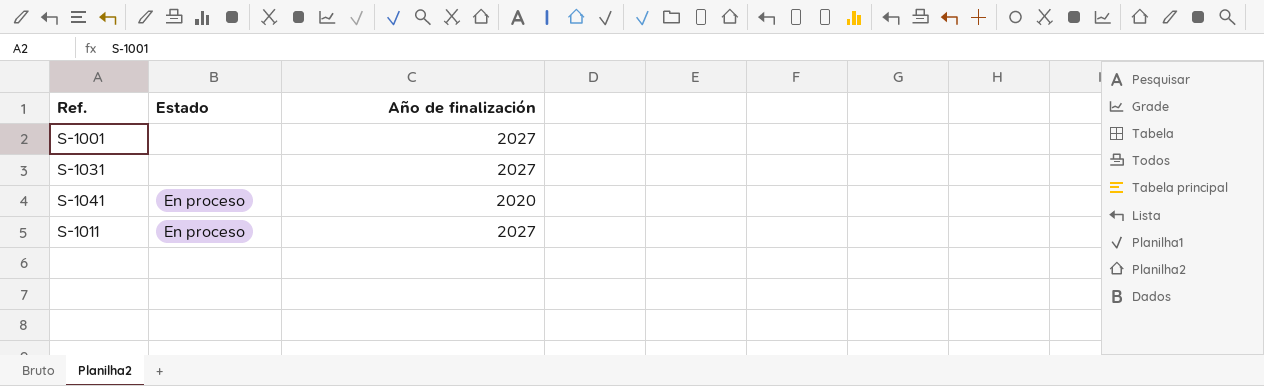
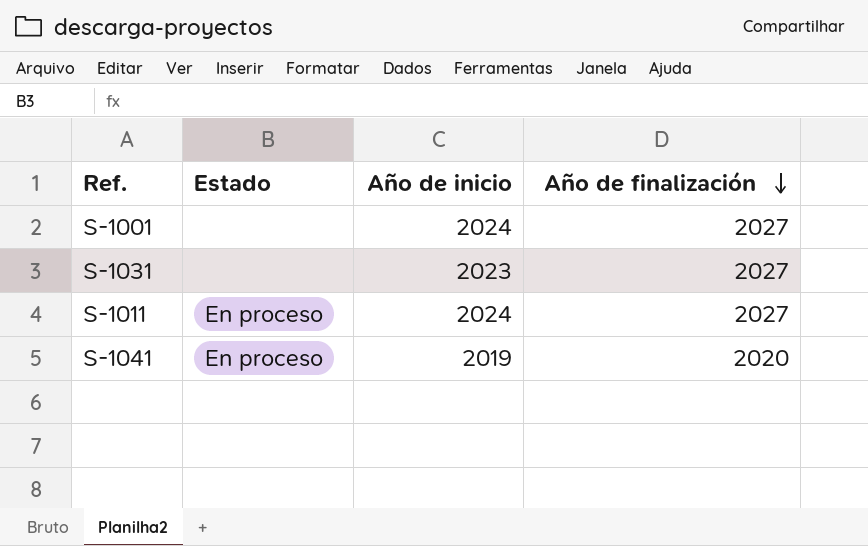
row order: none -> Año de finalización descending
column Año de inicio | position: none -> 3

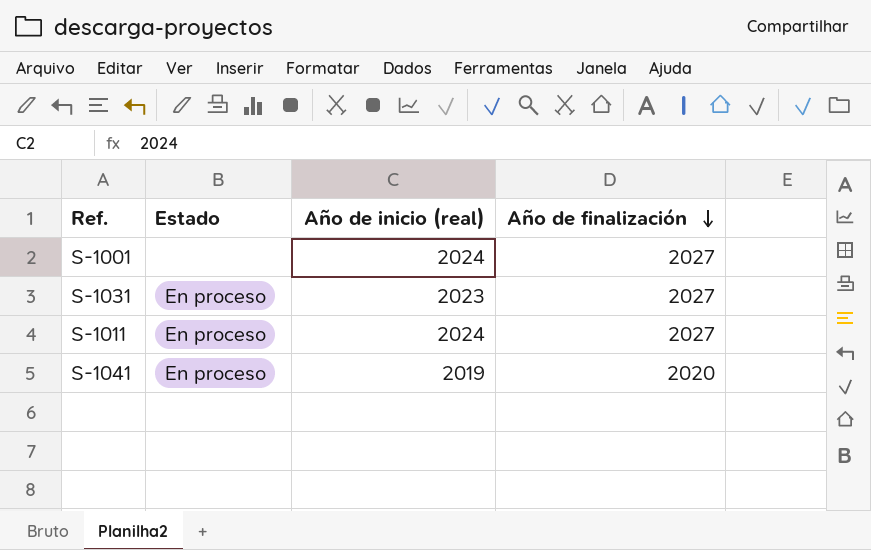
column name: Año de inicio -> Año de inicio (real)
S-1031 | Estado: none -> En proceso

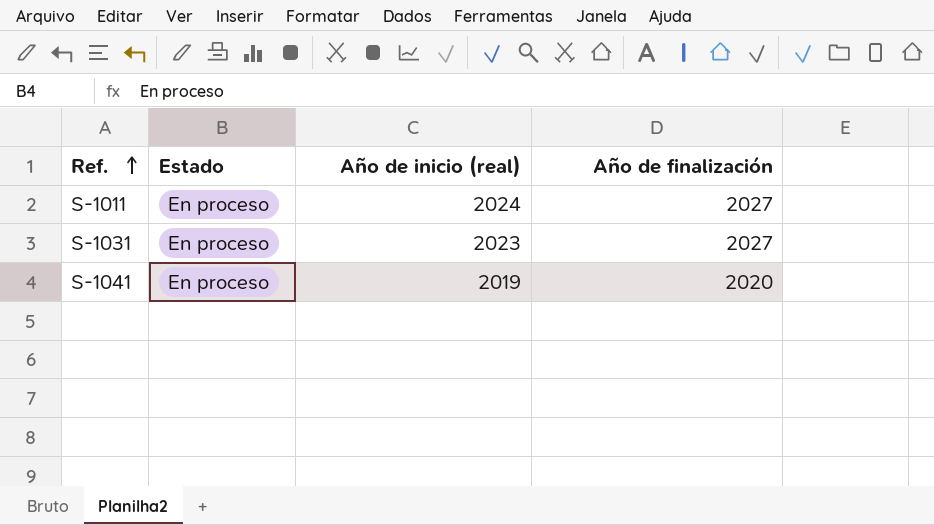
row order: Año de finalización descending -> Ref. ascending
row S-1001: none | 2024 | 2027 -> none

